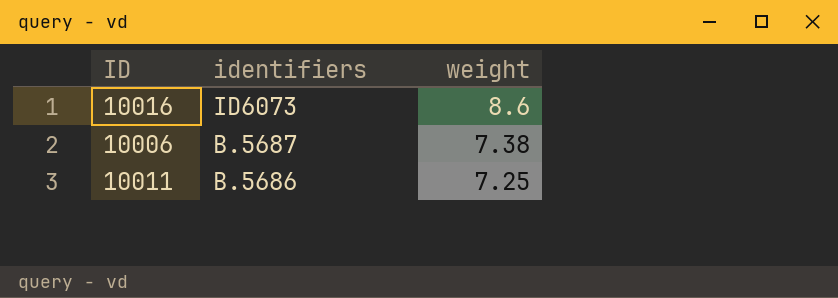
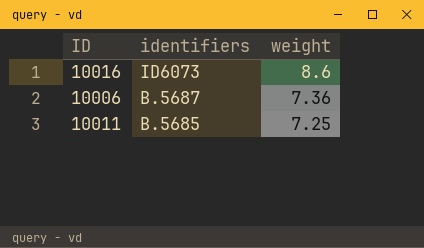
10006 | weight: 7.38 -> 7.36
10011 | identifiers: B.5686 -> B.5685

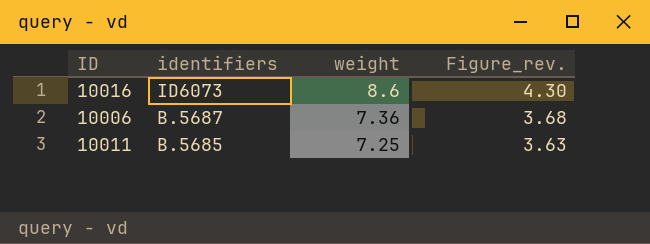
column Figure_rev. | formula: none -> [weight] * 0.5

